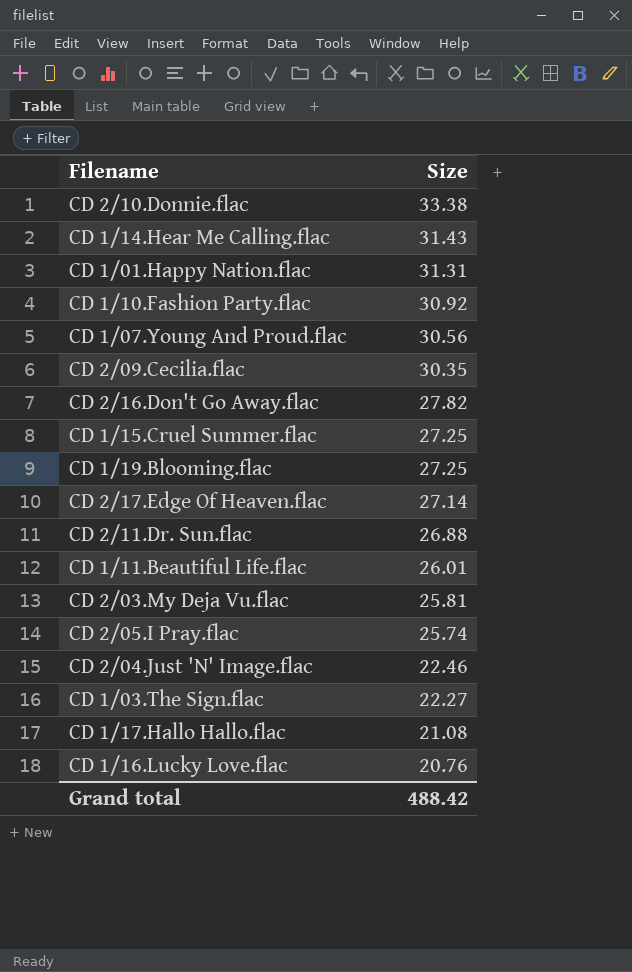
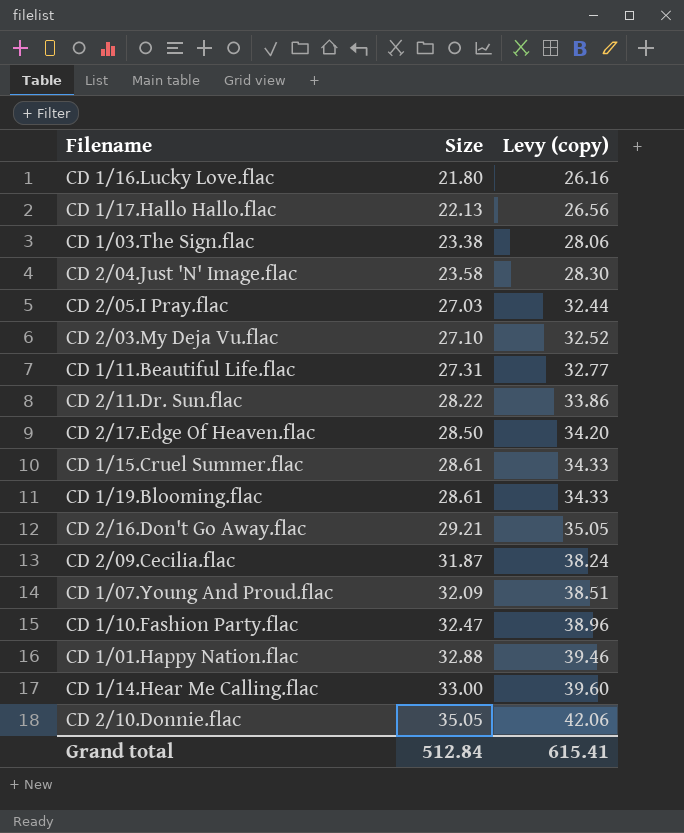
row order: Size descending -> Size ascending
column Levy (copy) | formula: none -> [Size] * 1.2
CD 1/16.Lucky Love.flac | Size: 20.76 -> 21.80
CD 1/17.Hallo Hallo.flac | Size: 21.08 -> 22.13
CD 1/03.The Sign.flac | Size: 22.27 -> 23.38
CD 2/04.Just 'N' Image.flac | Size: 22.46 -> 23.58
CD 2/05.I Pray.flac | Size: 25.74 -> 27.03
CD 2/03.My Deja Vu.flac | Size: 25.81 -> 27.10
CD 1/11.Beautiful Life.flac | Size: 26.01 -> 27.31
CD 2/11.Dr. Sun.flac | Size: 26.88 -> 28.22
CD 2/17.Edge Of Heaven.flac | Size: 27.14 -> 28.50
CD 1/15.Cruel Summer.flac | Size: 27.25 -> 28.61
CD 1/19.Blooming.flac | Size: 27.25 -> 28.61
CD 2/16.Don't Go Away.flac | Size: 27.82 -> 29.21
CD 2/09.Cecilia.flac | Size: 30.35 -> 31.87
CD 1/07.Young And Proud.flac | Size: 30.56 -> 32.09
CD 1/10.Fashion Party.flac | Size: 30.92 -> 32.47
CD 1/01.Happy Nation.flac | Size: 31.31 -> 32.88
CD 1/14.Hear Me Calling.flac | Size: 31.43 -> 33.00
CD 2/10.Donnie.flac | Size: 33.38 -> 35.05
Grand total | Size: 488.42 -> 512.84

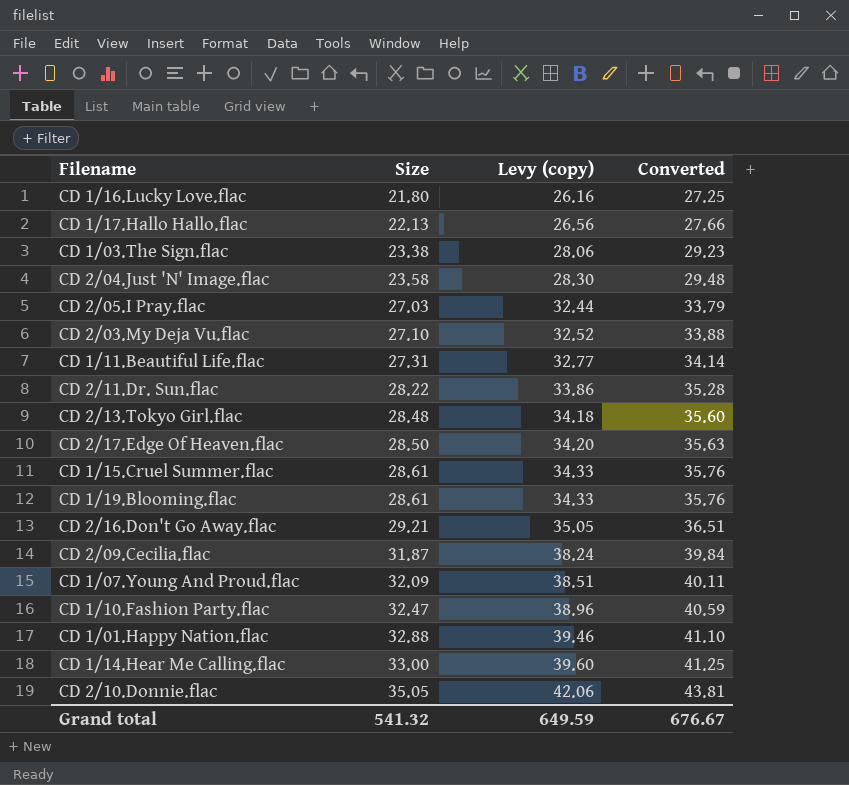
column Converted | formula: none -> [Size] * 1.25
row CD 2/13.Tokyo Girl.flac: none -> 28.48 | 34.18 | 35.60
Grand total | Size: 512.84 -> 541.32
Grand total | Levy (copy): 615.41 -> 649.59

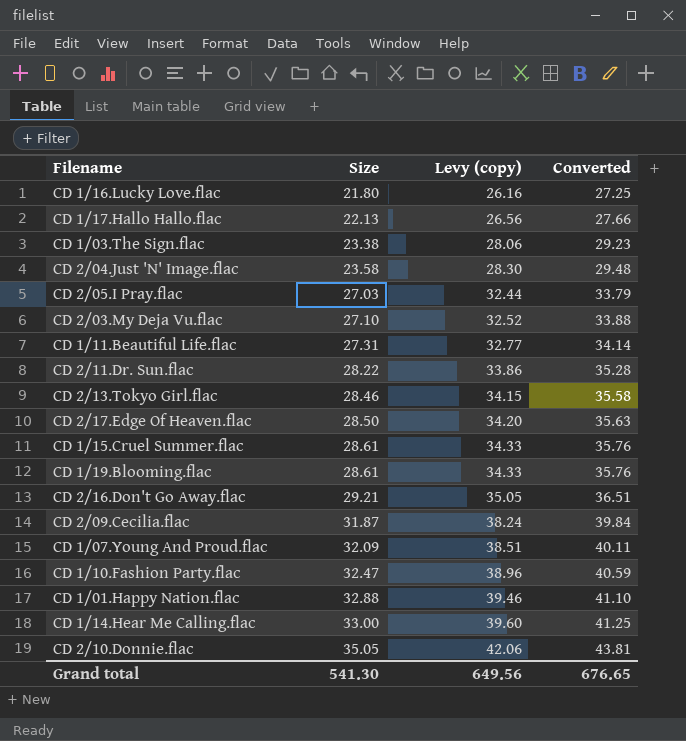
CD 2/13.Tokyo Girl.flac | Size: 28.48 -> 28.46
CD 2/13.Tokyo Girl.flac | Levy (copy): 34.18 -> 34.15
CD 2/13.Tokyo Girl.flac | Converted: 35.60 -> 35.58
Grand total | Size: 541.32 -> 541.30
Grand total | Levy (copy): 649.59 -> 649.56
Grand total | Converted: 676.67 -> 676.65

